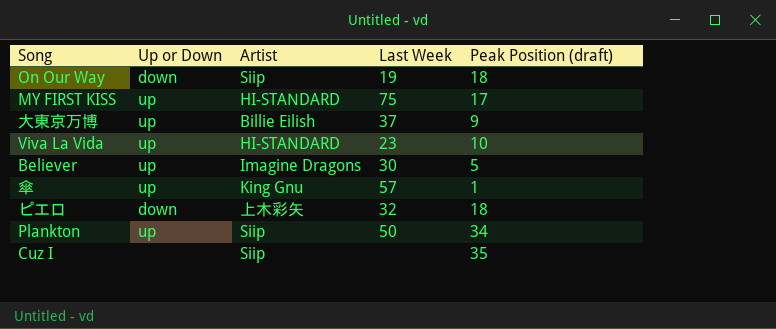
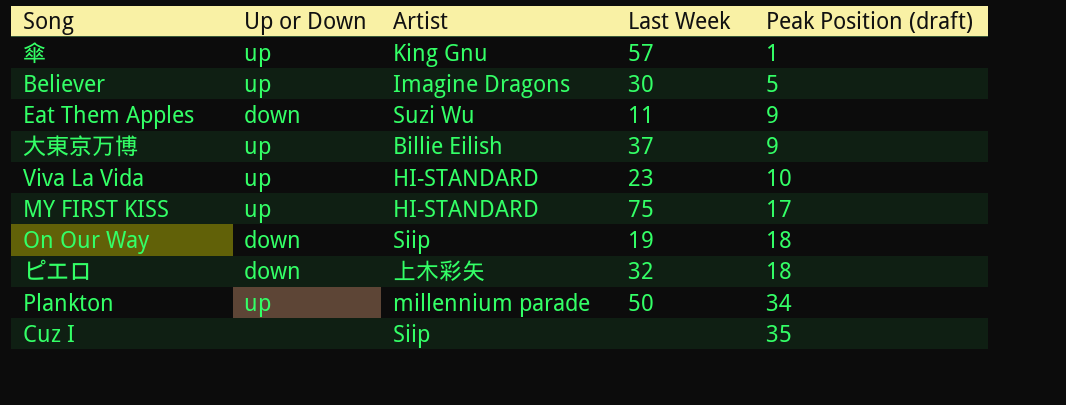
row order: none -> Peak Position (draft) ascending
row Eat Them Apples: none -> down | Suzi Wu | 11 | 9
Plankton | Artist: Siip -> millennium parade

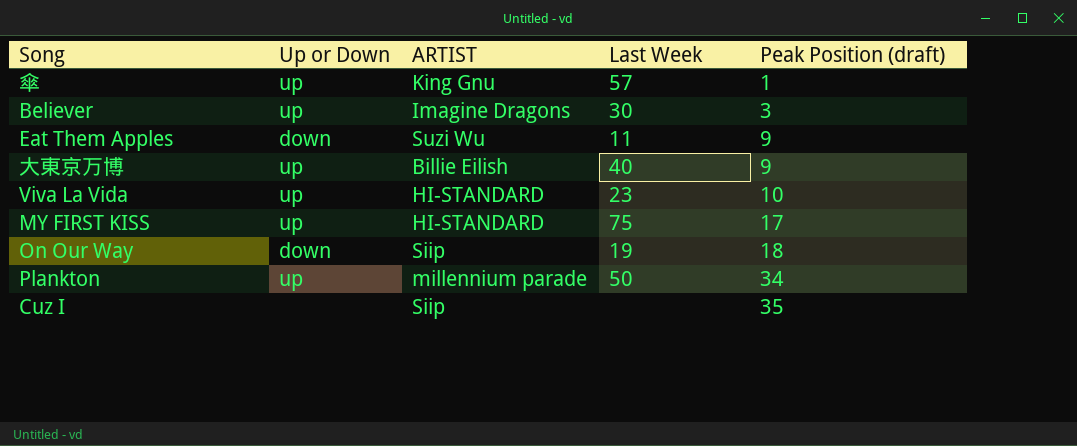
column name: Artist -> ARTIST
row ピエロ: down | 上木彩矢 | 32 | 18 -> none
Believer | Peak Position (draft): 5 -> 3
大東京万博 | Last Week: 37 -> 40

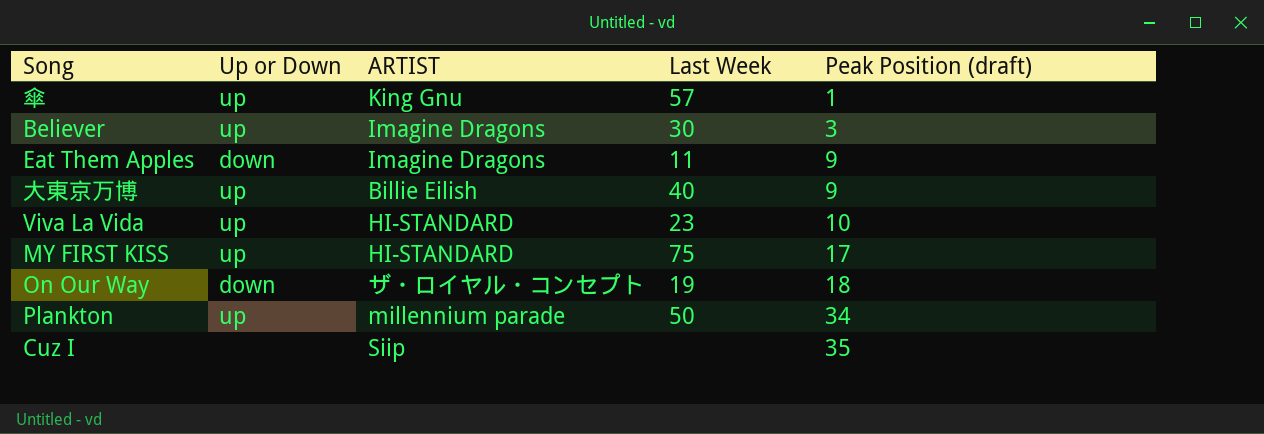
Eat Them Apples | ARTIST: Suzi Wu -> Imagine Dragons
On Our Way | ARTIST: Siip -> ザ・ロイヤル・コンセプト

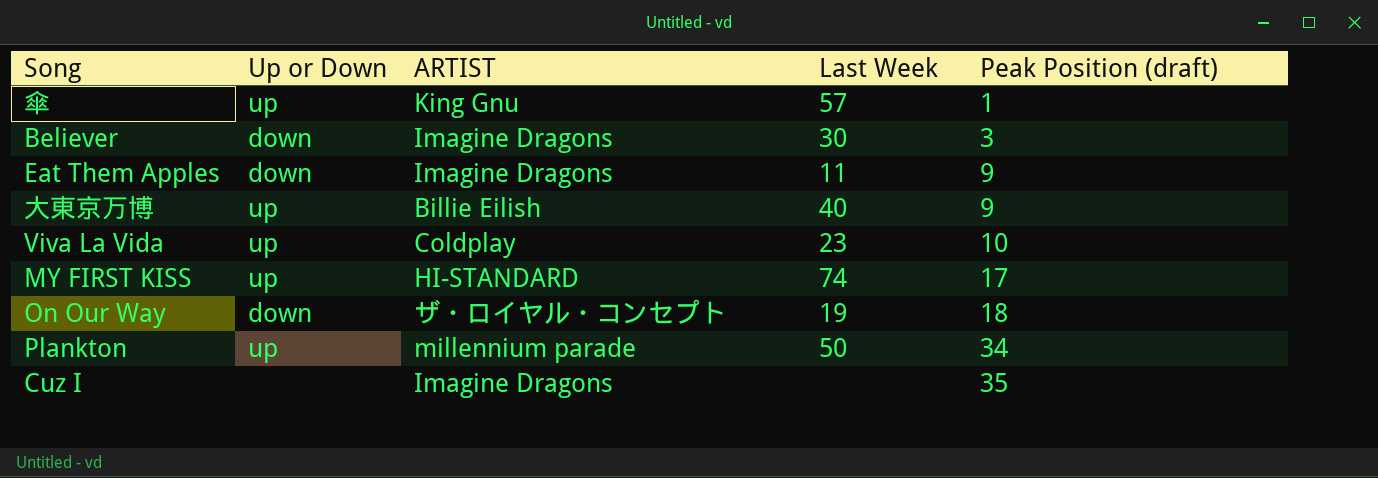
Believer | Up or Down: up -> down
Viva La Vida | ARTIST: HI-STANDARD -> Coldplay
MY FIRST KISS | Last Week: 75 -> 74
Cuz I | ARTIST: Siip -> Imagine Dragons

